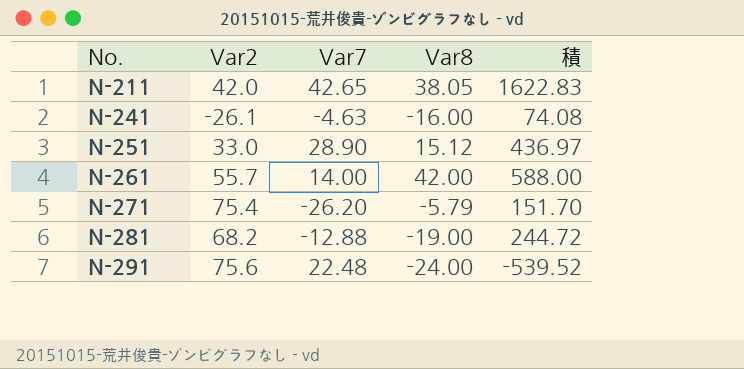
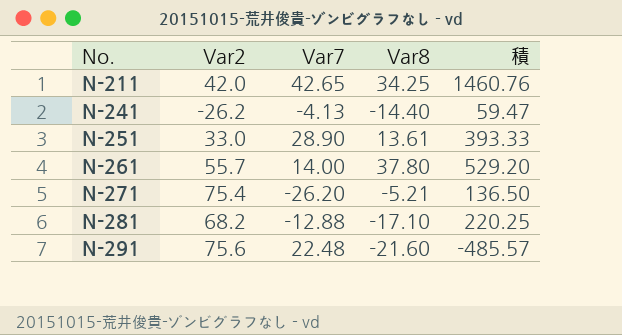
N-211 | Var8: 38.05 -> 34.25
N-211 | 積: 1622.83 -> 1460.76
N-241 | Var2: -26.1 -> -26.2
N-241 | Var7: -4.63 -> -4.13
N-241 | Var8: -16.00 -> -14.40
N-241 | 積: 74.08 -> 59.47
N-251 | Var8: 15.12 -> 13.61
N-251 | 積: 436.97 -> 393.33
N-261 | Var8: 42.00 -> 37.80
N-261 | 積: 588.00 -> 529.20
N-271 | Var8: -5.79 -> -5.21
N-271 | 積: 151.70 -> 136.50
N-281 | Var8: -19.00 -> -17.10
N-281 | 積: 244.72 -> 220.25
N-291 | Var8: -24.00 -> -21.60
N-291 | 積: -539.52 -> -485.57

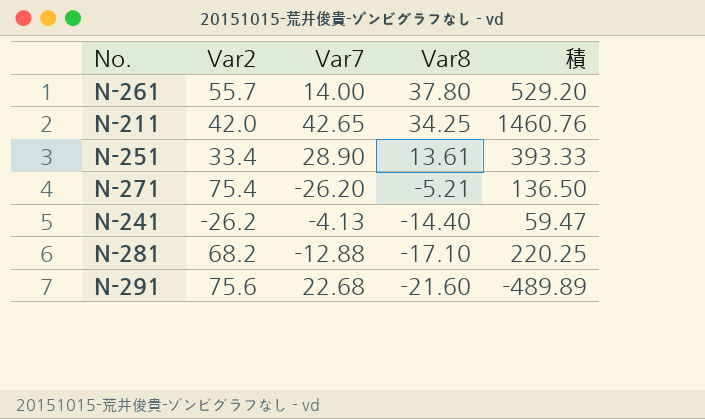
row order: No. ascending -> Var8 descending
N-251 | Var2: 33.0 -> 33.4
N-291 | Var7: 22.48 -> 22.68
N-291 | 積: -485.57 -> -489.89

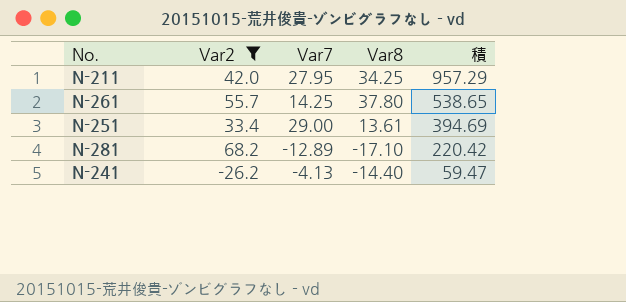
filter: none -> Var2 <= 68.2
row order: Var8 descending -> 積 descending
N-211 | Var7: 42.65 -> 27.95
N-211 | 積: 1460.76 -> 957.29
N-261 | Var7: 14.00 -> 14.25
N-261 | 積: 529.20 -> 538.65
N-251 | Var7: 28.90 -> 29.00
N-251 | 積: 393.33 -> 394.69
N-281 | Var7: -12.88 -> -12.89
N-281 | 積: 220.25 -> 220.42

